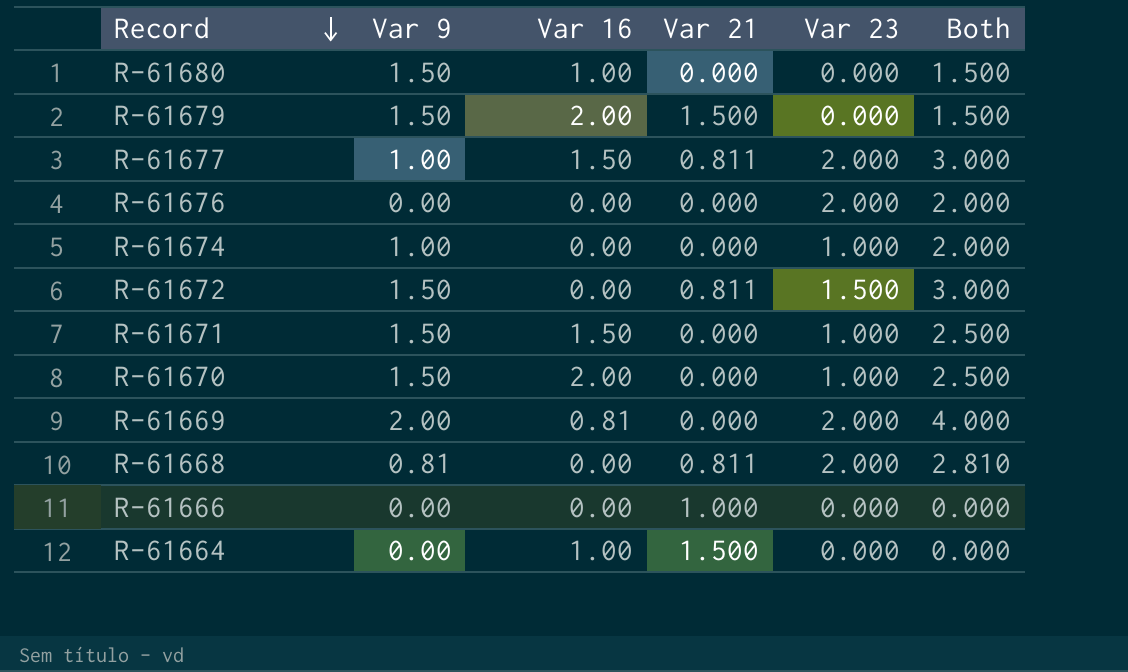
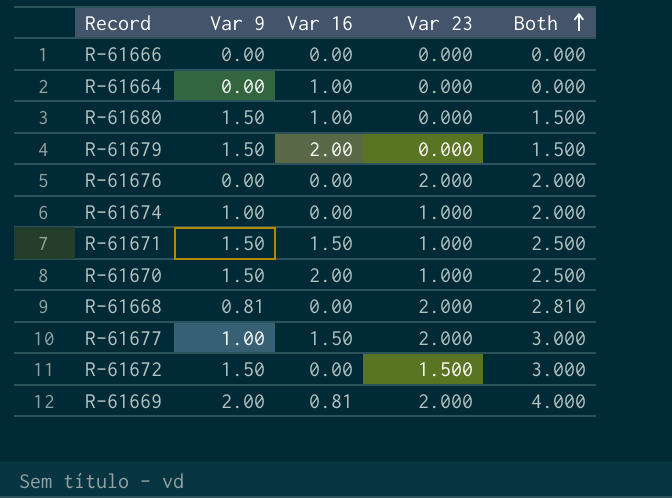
row order: Record descending -> Both ascending
column Var 21 | position: 4 -> none

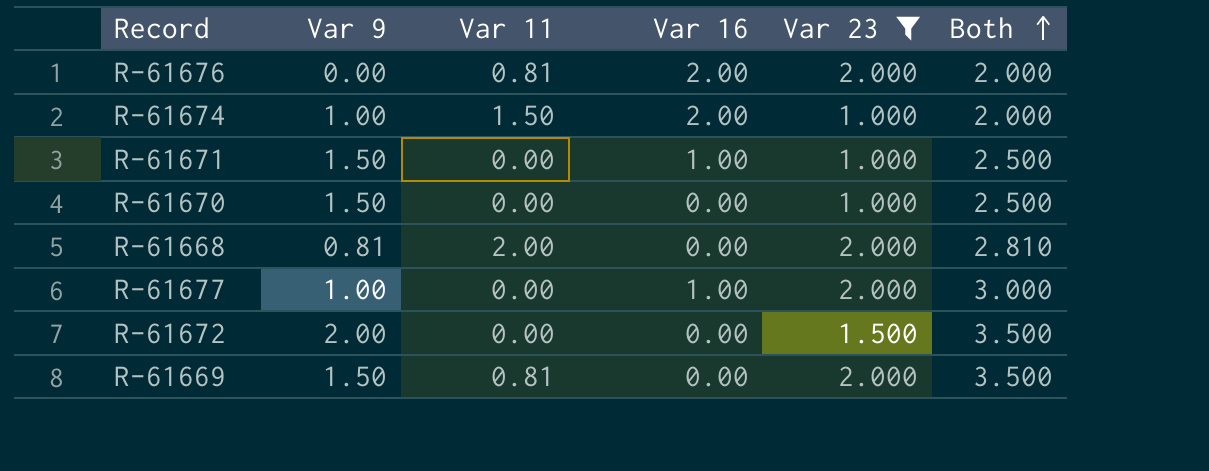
filter: none -> Var 23 != 0.000
column Var 11 | position: none -> 3
R-61676 | Var 16: 0.00 -> 2.00
R-61674 | Var 16: 0.00 -> 2.00
R-61671 | Var 16: 1.50 -> 1.00
R-61670 | Var 16: 2.00 -> 0.00
R-61677 | Var 16: 1.50 -> 1.00
R-61672 | Var 9: 1.50 -> 2.00
R-61672 | Both: 3.000 -> 3.500
R-61669 | Var 9: 2.00 -> 1.50
R-61669 | Var 16: 0.81 -> 0.00
R-61669 | Both: 4.000 -> 3.500

